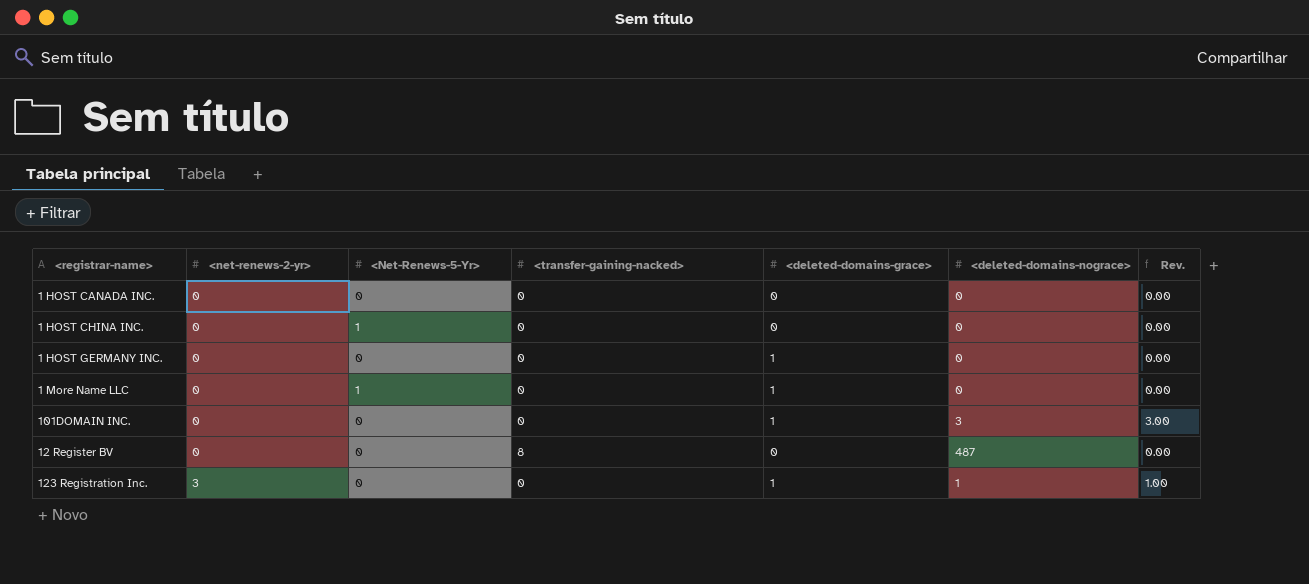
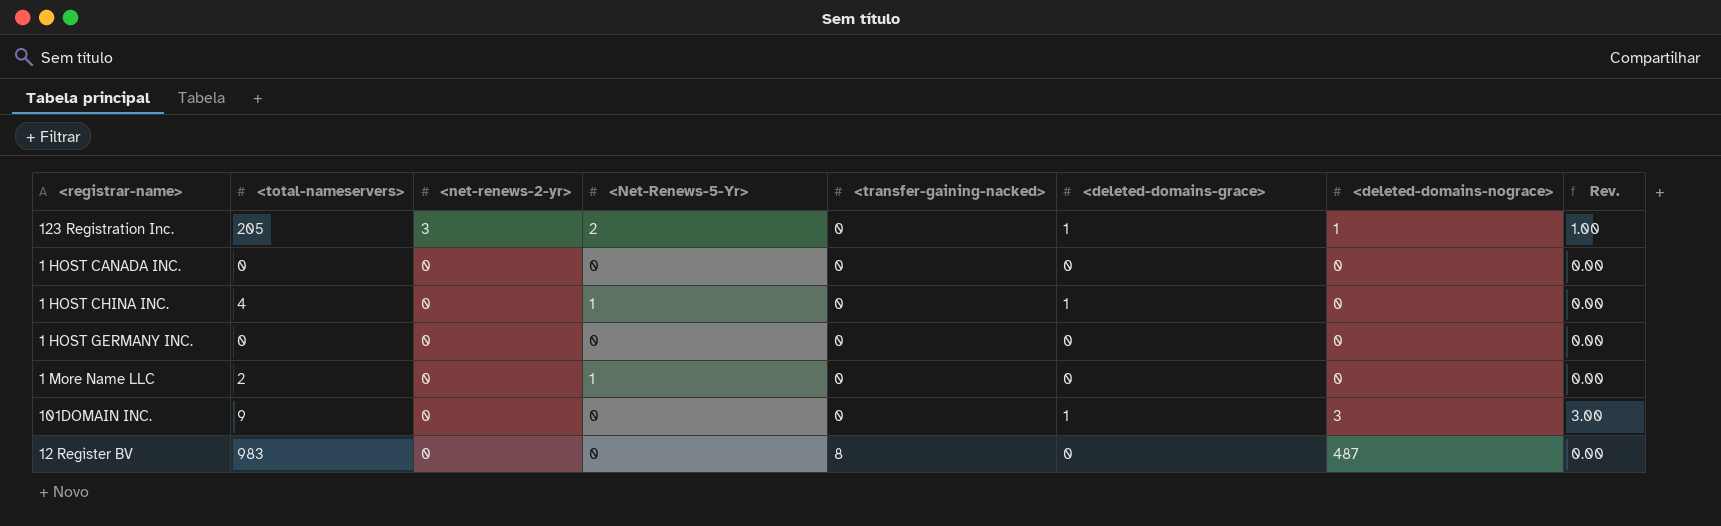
row order: <net-renews-2-yr> ascending -> <net-renews-2-yr> descending
column <total-nameservers> | position: none -> 2
123 Registration Inc. | <Net-Renews-5-Yr>: 0 -> 2
1 HOST CHINA INC. | <deleted-domains-grace>: 0 -> 1
1 HOST GERMANY INC. | <deleted-domains-grace>: 1 -> 0
1 More Name LLC | <deleted-domains-grace>: 1 -> 0

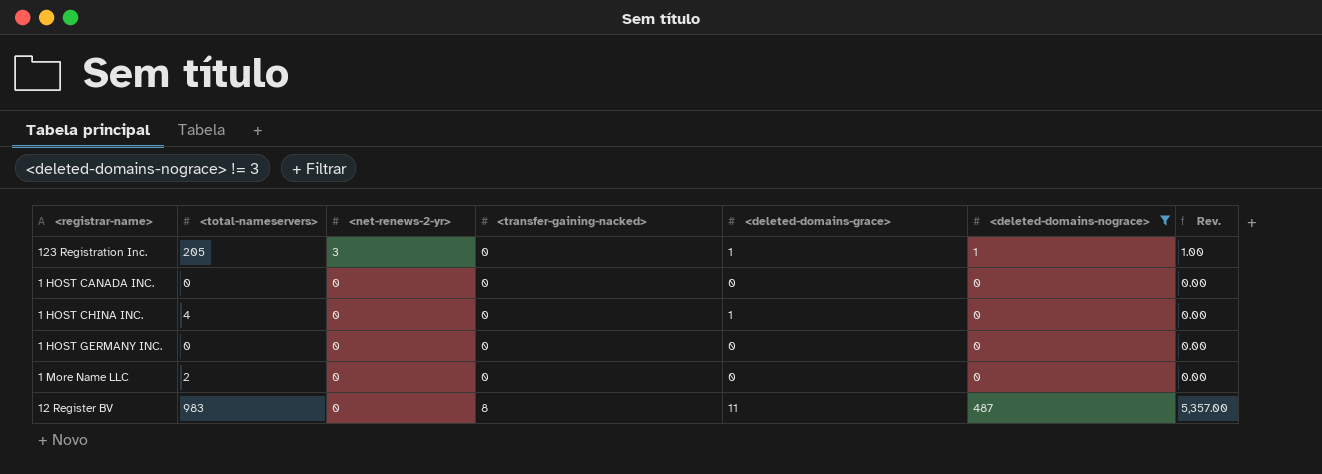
filter: none -> <deleted-domains-nograce> != 3
column <Net-Renews-5-Yr> | position: 4 -> none
12 Register BV | <deleted-domains-grace>: 0 -> 11
12 Register BV | Rev.: 0.00 -> 5,357.00

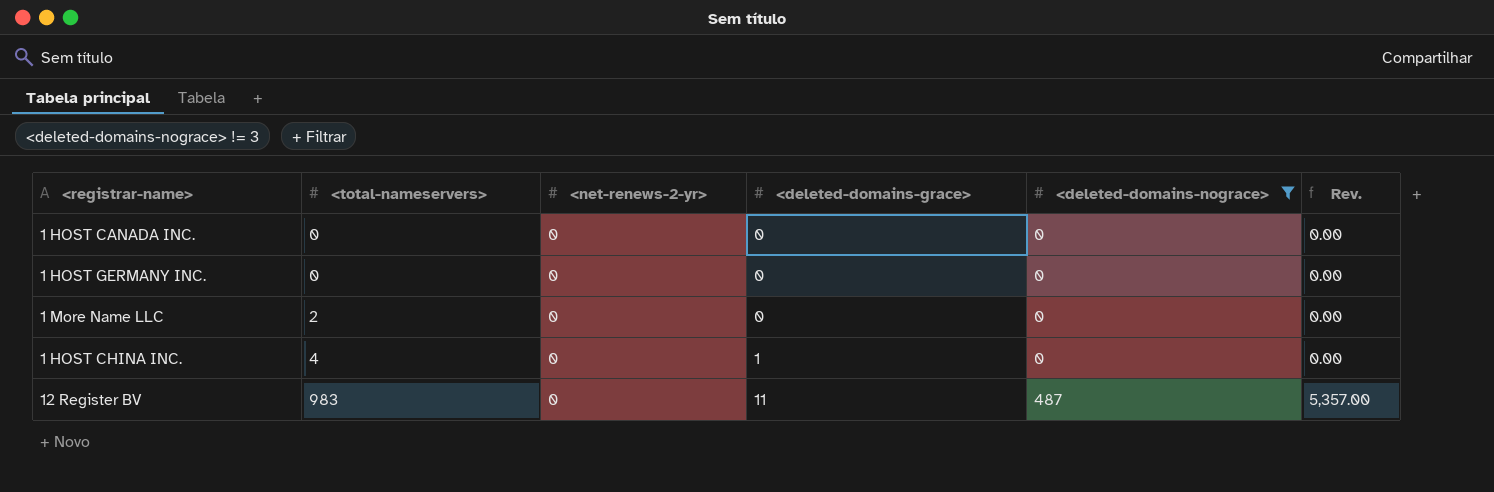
row order: <net-renews-2-yr> descending -> <total-nameservers> ascending
column <transfer-gaining-nacked> | position: 4 -> none
row 123 Registration Inc.: 205 | 3 | 0 | 1 | 1 | 1.00 -> none

